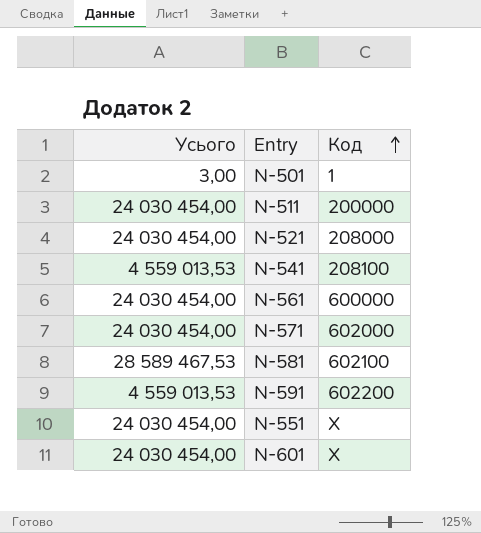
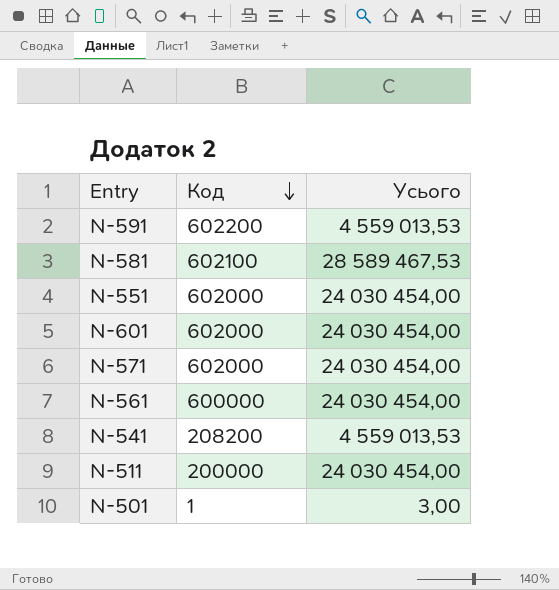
row order: Код ascending -> Код descending
column Усього | position: 1 -> 3
row N-521: 24 030 454,00 | 208000 -> none
N-551 | Код: X -> 602000
N-601 | Код: X -> 602000
N-541 | Код: 208100 -> 208200

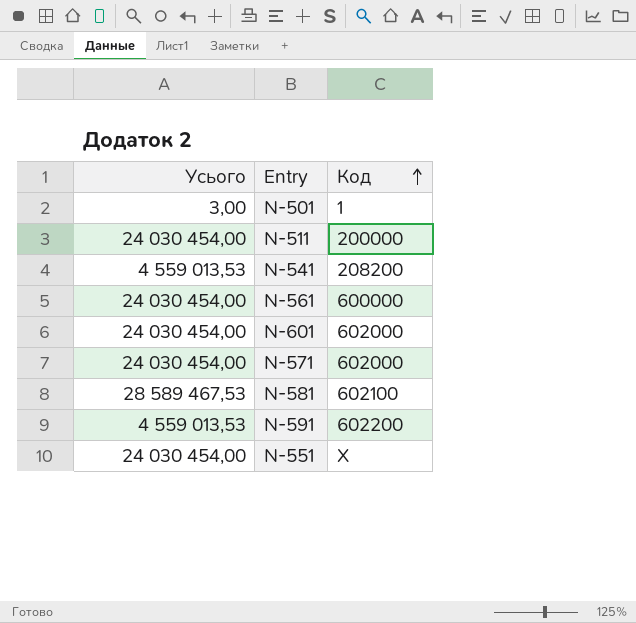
row order: Код descending -> Код ascending
column Усього | position: 3 -> 1
N-551 | Код: 602000 -> X

